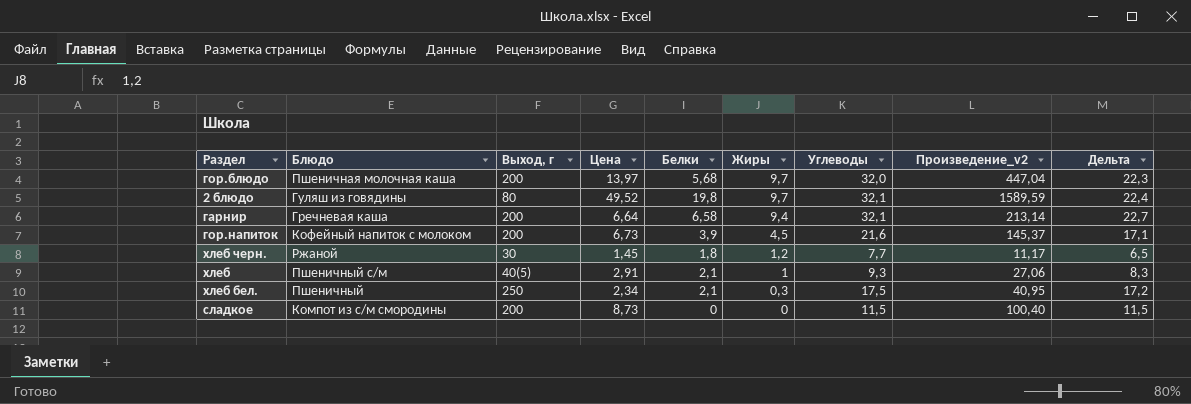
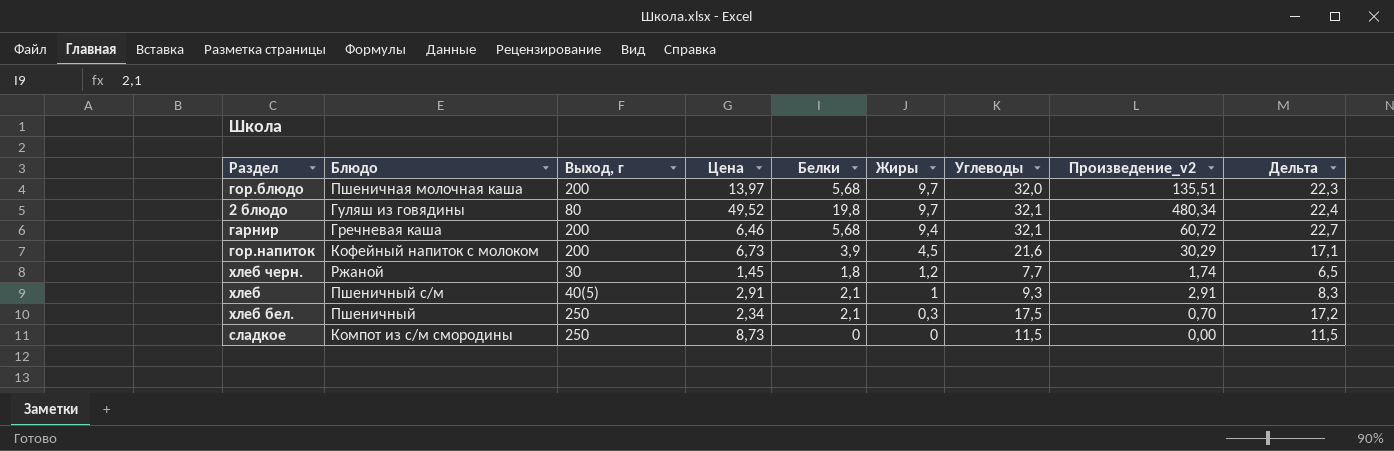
column Произведение_v2 | formula: [Цена] * [Углеводы] -> [Цена] * [Жиры]
гарнир | Цена: 6,64 -> 6,46
гарнир | Белки: 6,58 -> 5,68
сладкое | Выход, г: 200 -> 250

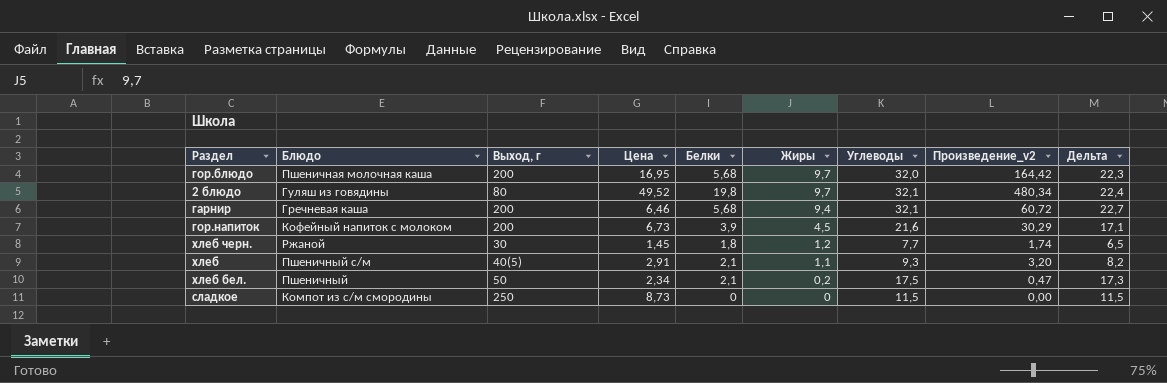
гор.блюдо | Цена: 13,97 -> 16,95
гор.блюдо | Произведение_v2: 135,51 -> 164,42
хлеб | Жиры: 1 -> 1,1
хлеб | Произведение_v2: 2,91 -> 3,20
хлеб | Дельта: 8,3 -> 8,2
хлеб бел. | Выход, г: 250 -> 50
хлеб бел. | Жиры: 0,3 -> 0,2
хлеб бел. | Произведение_v2: 0,70 -> 0,47
хлеб бел. | Дельта: 17,2 -> 17,3

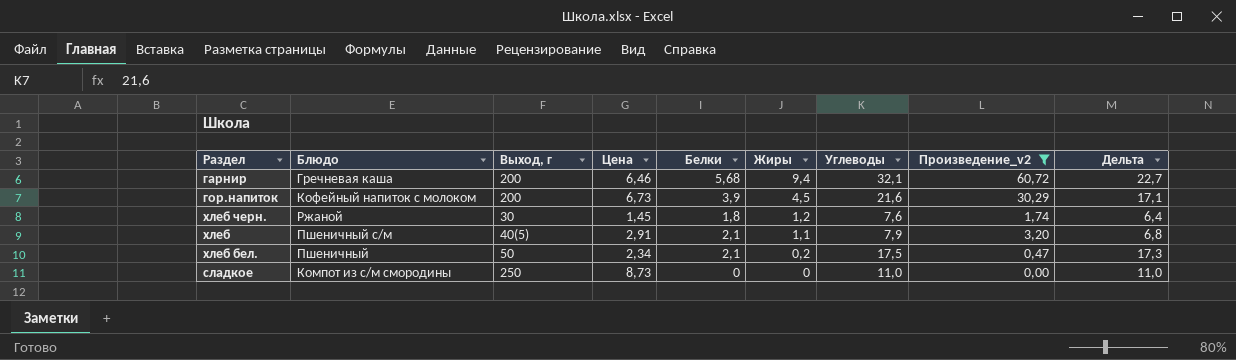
filter: none -> Произведение_v2 <= 60,72
хлеб черн. | Углеводы: 7,7 -> 7,6
хлеб черн. | Дельта: 6,5 -> 6,4
хлеб | Углеводы: 9,3 -> 7,9
хлеб | Дельта: 8,2 -> 6,8
сладкое | Углеводы: 11,5 -> 11,0
сладкое | Дельта: 11,5 -> 11,0

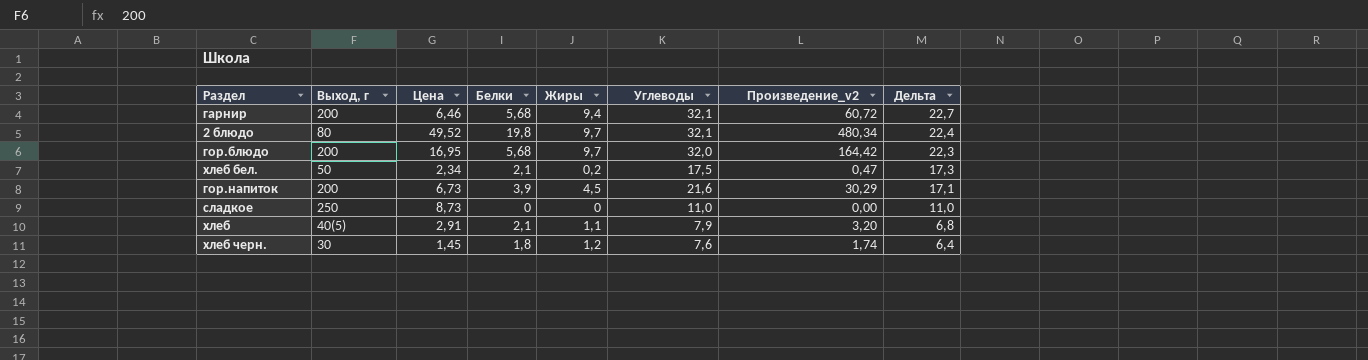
filter: Произведение_v2 <= 60,72 -> none
row order: Жиры descending -> Дельта descending
column Блюдо | position: 2 -> none

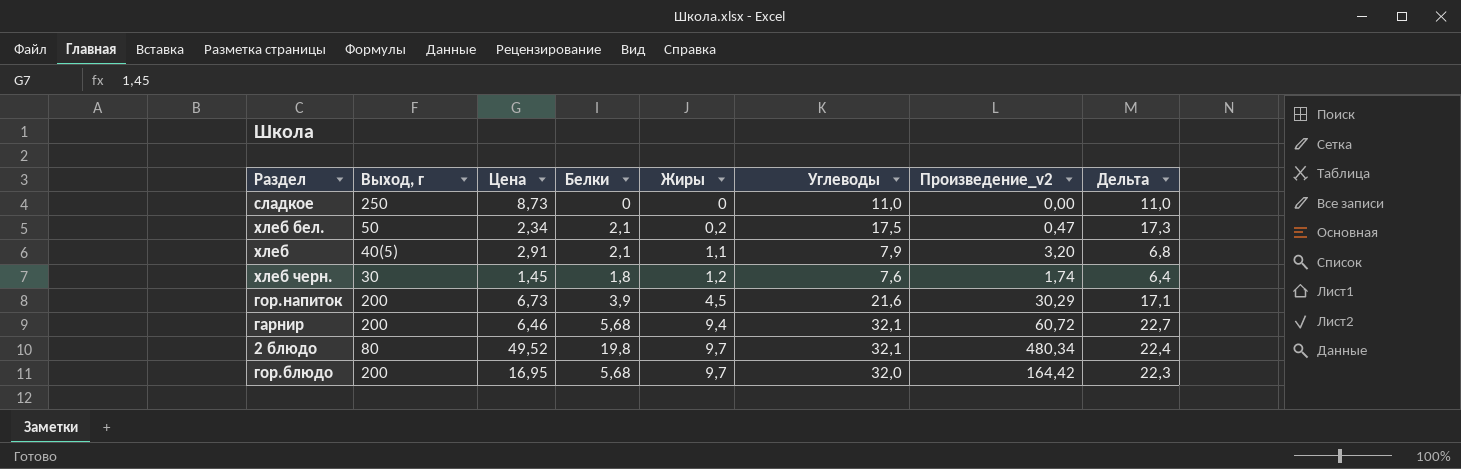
row order: Дельта descending -> Жиры ascending

